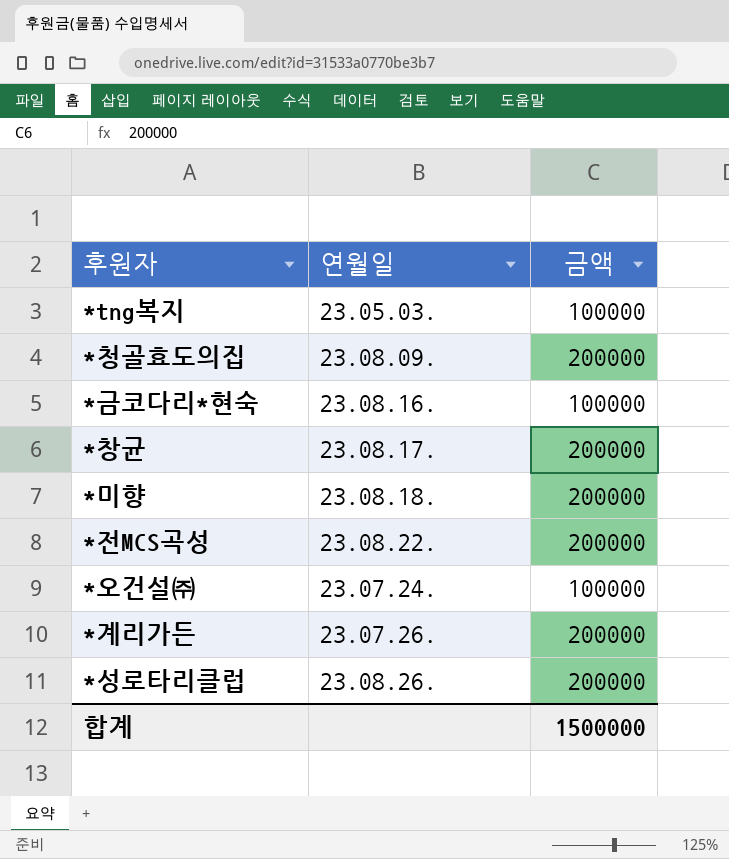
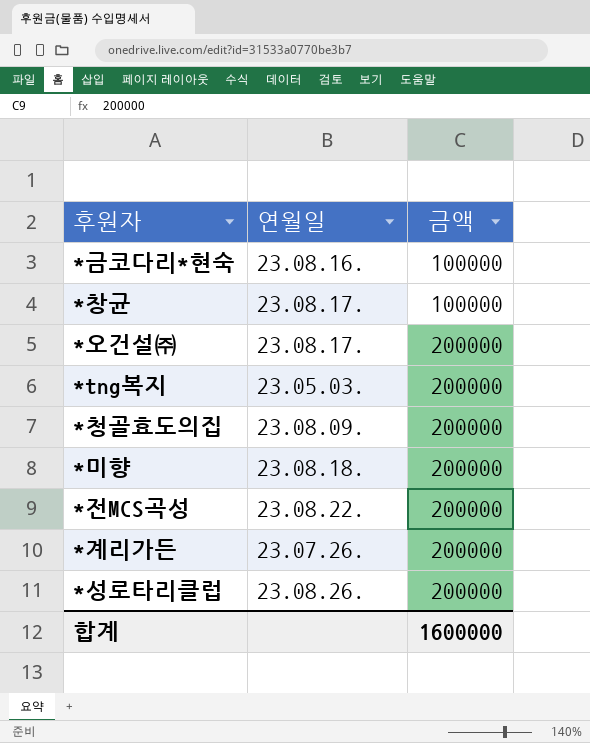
row order: 연월일 ascending -> 금액 ascending
*창균 | 금액: 200000 -> 100000
*오건설㈜ | 연월일: 23.07.24. -> 23.08.17.
*오건설㈜ | 금액: 100000 -> 200000
*tng복지 | 금액: 100000 -> 200000
합계 | 금액: 1500000 -> 1600000

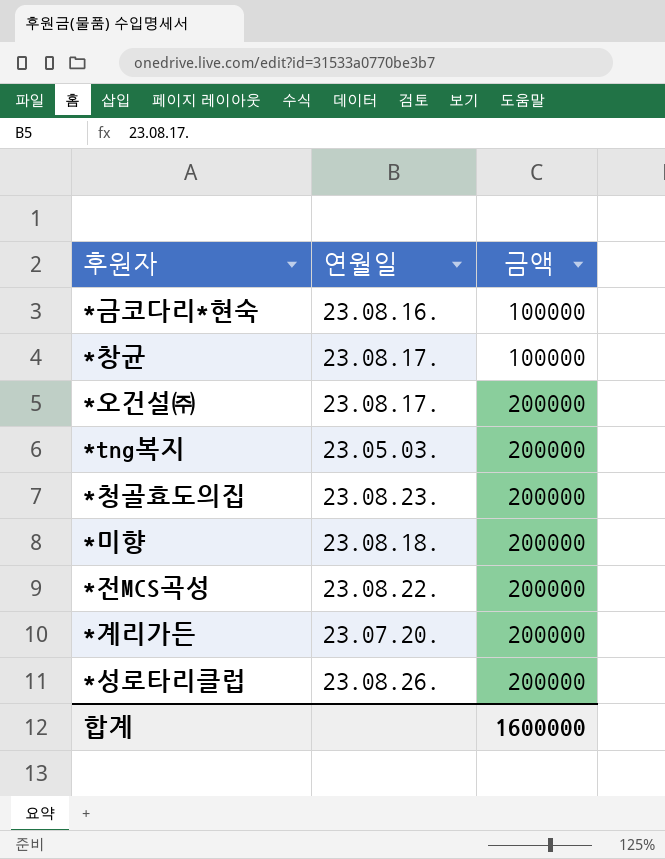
*청골효도의집 | 연월일: 23.08.09. -> 23.08.23.
*계리가든 | 연월일: 23.07.26. -> 23.07.20.

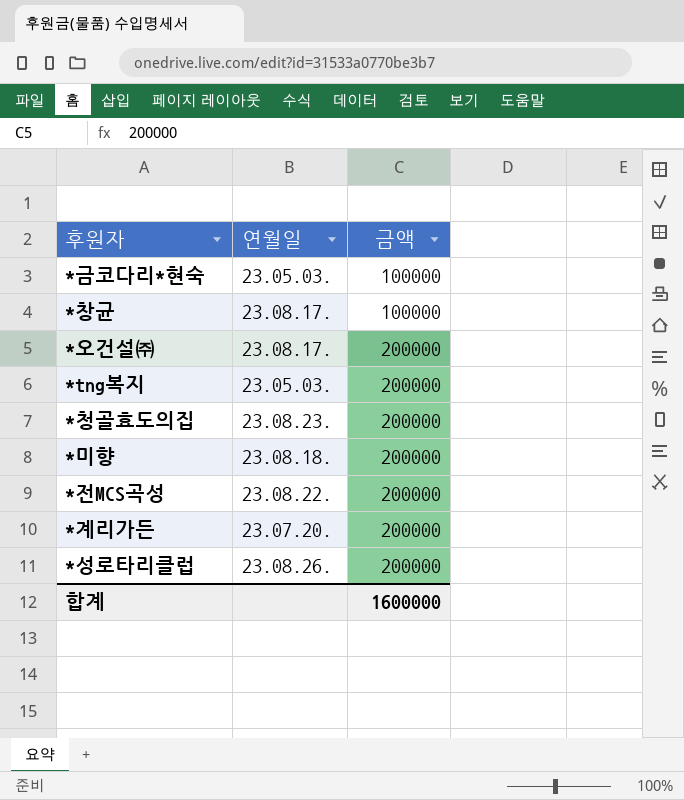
*금코다리*현숙 | 연월일: 23.08.16. -> 23.05.03.

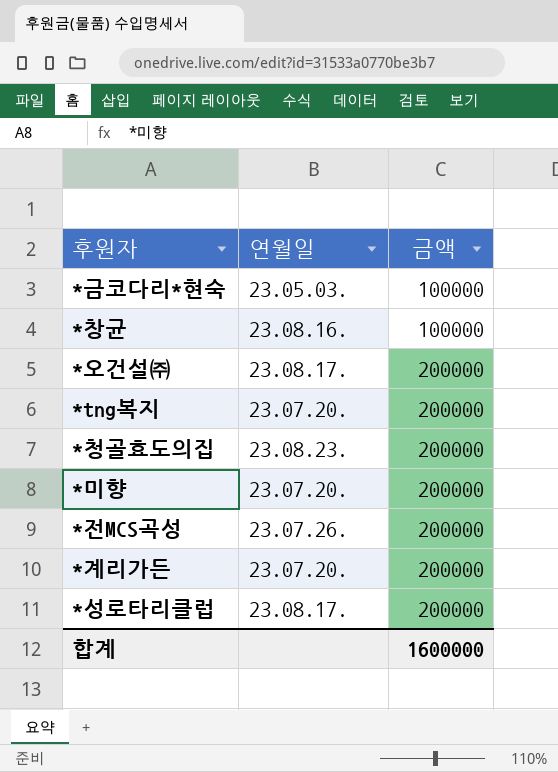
*창균 | 연월일: 23.08.17. -> 23.08.16.
*tng복지 | 연월일: 23.05.03. -> 23.07.20.
*미향 | 연월일: 23.08.18. -> 23.07.20.
*전MCS곡성 | 연월일: 23.08.22. -> 23.07.26.
*성로타리클럽 | 연월일: 23.08.26. -> 23.08.17.

